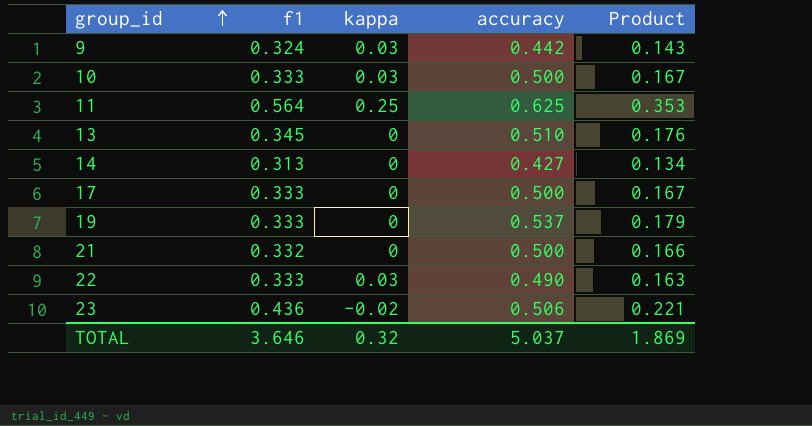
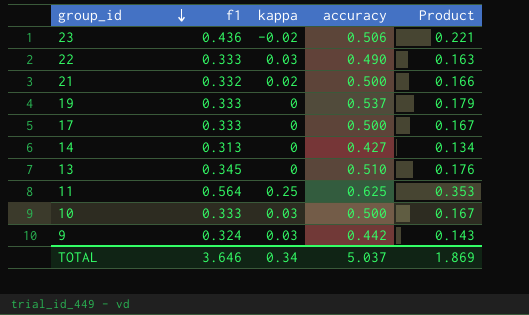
row order: group_id ascending -> group_id descending
21 | kappa: 0 -> 0.02
TOTAL | kappa: 0.32 -> 0.34

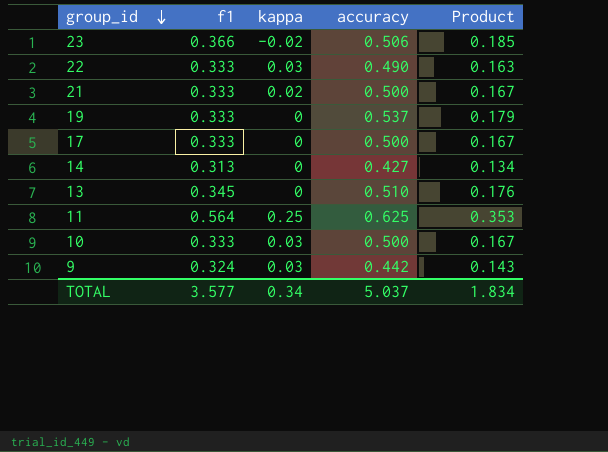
23 | f1: 0.436 -> 0.366
23 | Product: 0.221 -> 0.185
21 | f1: 0.332 -> 0.333
21 | Product: 0.166 -> 0.167
TOTAL | f1: 3.646 -> 3.577
TOTAL | Product: 1.869 -> 1.834

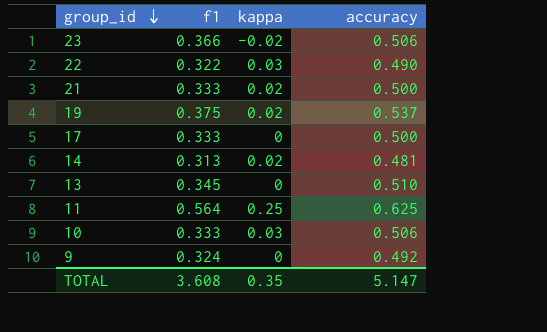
column Product | formula: [f1] * [accuracy] -> none
22 | f1: 0.333 -> 0.322
19 | f1: 0.333 -> 0.375
19 | kappa: 0 -> 0.02
14 | kappa: 0 -> 0.02
14 | accuracy: 0.427 -> 0.481
10 | accuracy: 0.500 -> 0.506
9 | kappa: 0.03 -> 0
9 | accuracy: 0.442 -> 0.492
TOTAL | f1: 3.577 -> 3.608
TOTAL | kappa: 0.34 -> 0.35
TOTAL | accuracy: 5.037 -> 5.147

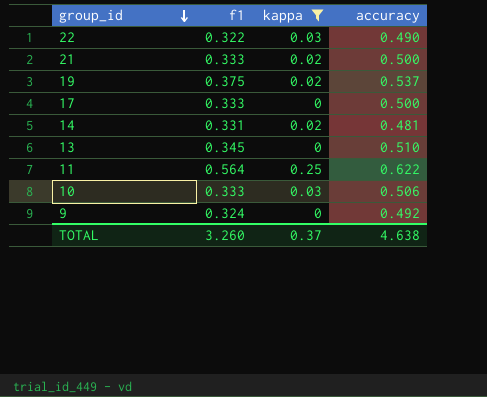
filter: none -> kappa != -0.02
14 | f1: 0.313 -> 0.331
11 | accuracy: 0.625 -> 0.622
TOTAL | f1: 3.608 -> 3.260
TOTAL | kappa: 0.35 -> 0.37
TOTAL | accuracy: 5.147 -> 4.638

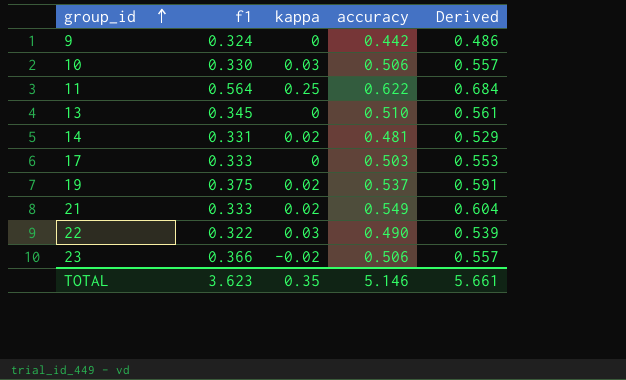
filter: kappa != -0.02 -> none
row order: group_id descending -> group_id ascending
column Derived | formula: none -> [accuracy] * 1.1
9 | accuracy: 0.492 -> 0.442
10 | f1: 0.333 -> 0.330
17 | accuracy: 0.500 -> 0.503
21 | accuracy: 0.500 -> 0.549
TOTAL | f1: 3.260 -> 3.623
TOTAL | kappa: 0.37 -> 0.35
TOTAL | accuracy: 4.638 -> 5.146

